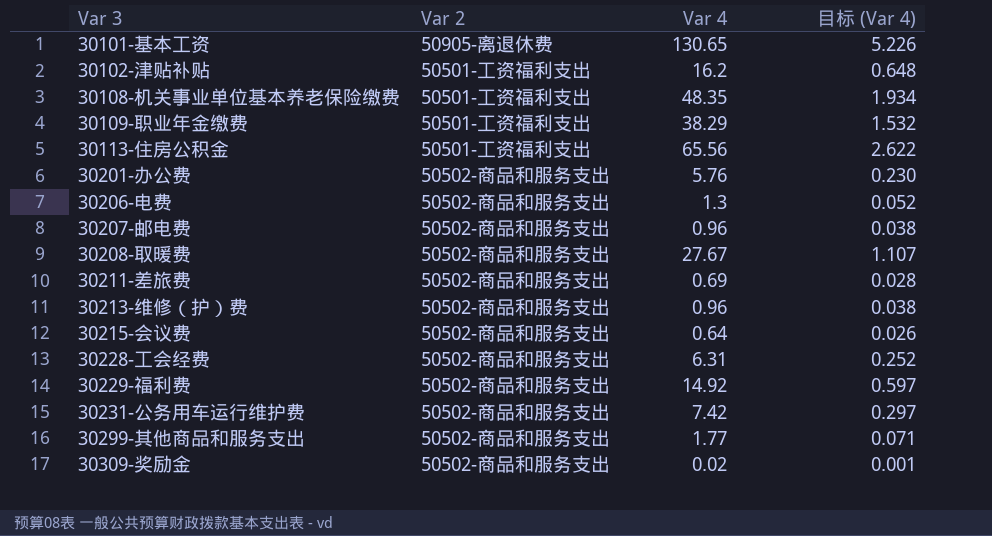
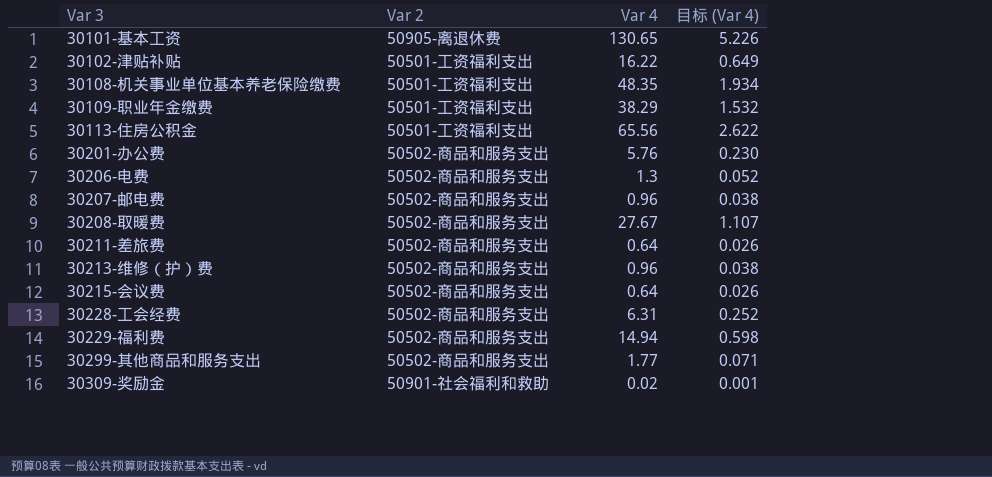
row 30231-公务用车运行维护费: 50502-商品和服务支出 | 7.42 | 0.297 -> none
30102-津贴补贴 | Var 4: 16.2 -> 16.22
30102-津贴补贴 | 目标 (Var 4): 0.648 -> 0.649
30211-差旅费 | Var 4: 0.69 -> 0.64
30211-差旅费 | 目标 (Var 4): 0.028 -> 0.026
30229-福利费 | Var 4: 14.92 -> 14.94
30229-福利费 | 目标 (Var 4): 0.597 -> 0.598
30309-奖励金 | Var 2: 50502-商品和服务支出 -> 50901-社会福利和救助

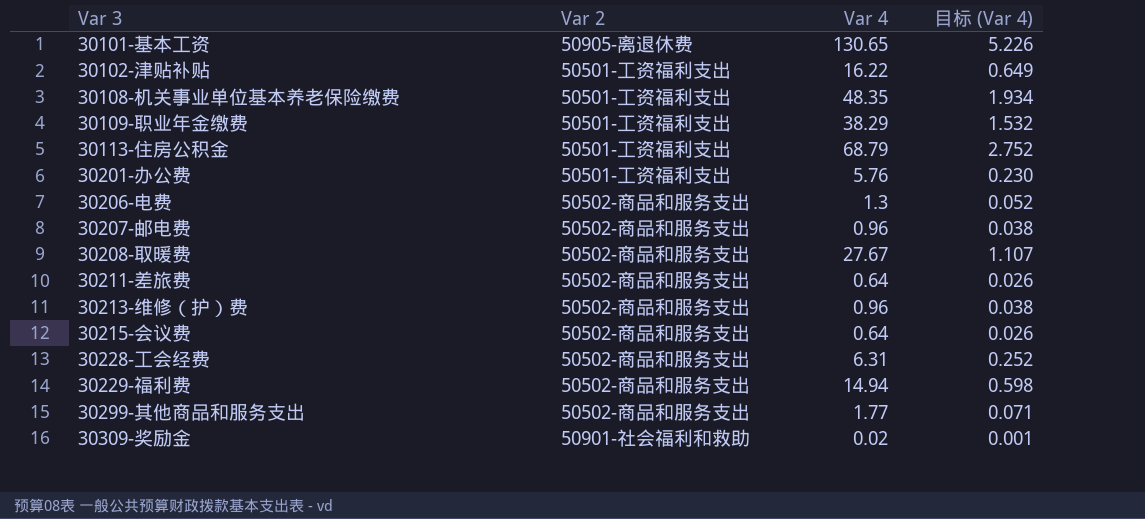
30113-住房公积金 | Var 4: 65.56 -> 68.79
30113-住房公积金 | 目标 (Var 4): 2.622 -> 2.752
30201-办公费 | Var 2: 50502-商品和服务支出 -> 50501-工资福利支出

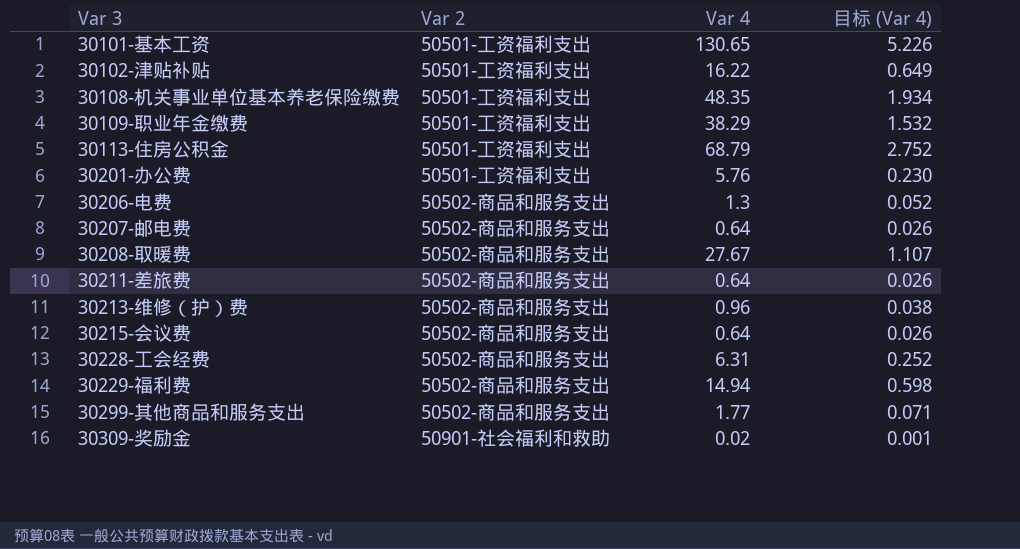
30101-基本工资 | Var 2: 50905-离退休费 -> 50501-工资福利支出
30207-邮电费 | Var 4: 0.96 -> 0.64
30207-邮电费 | 目标 (Var 4): 0.038 -> 0.026

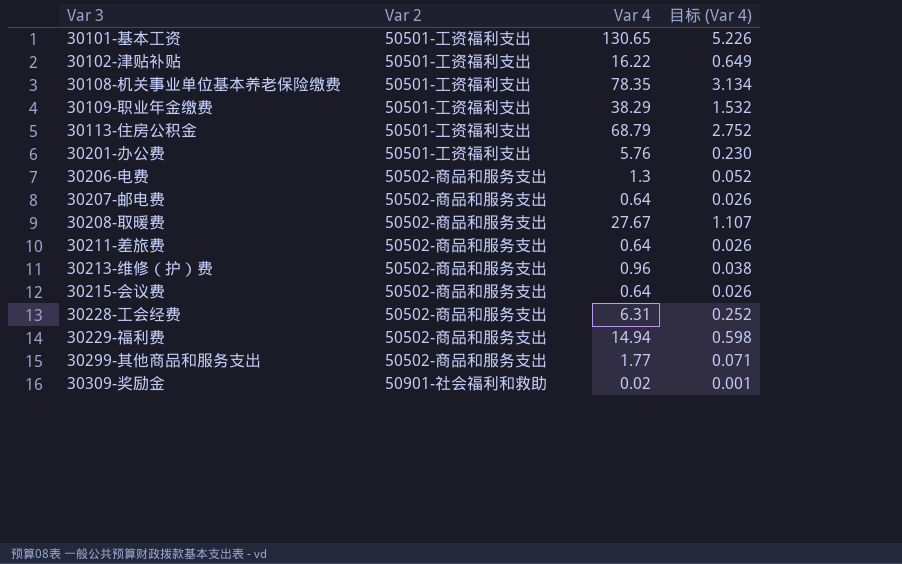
30108-机关事业单位基本养老保险缴费 | Var 4: 48.35 -> 78.35
30108-机关事业单位基本养老保险缴费 | 目标 (Var 4): 1.934 -> 3.134

